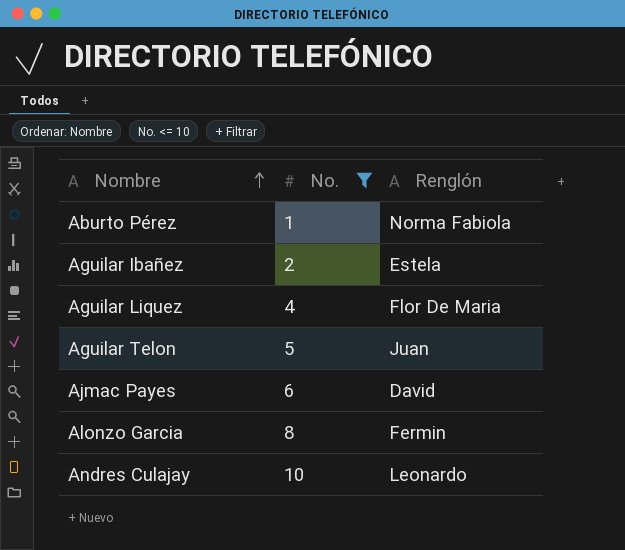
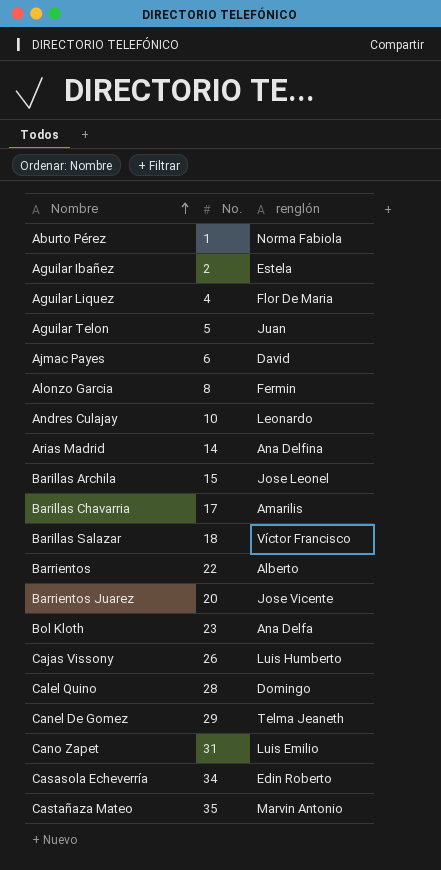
filter: No. <= 10 -> none
column name: Renglón -> renglón

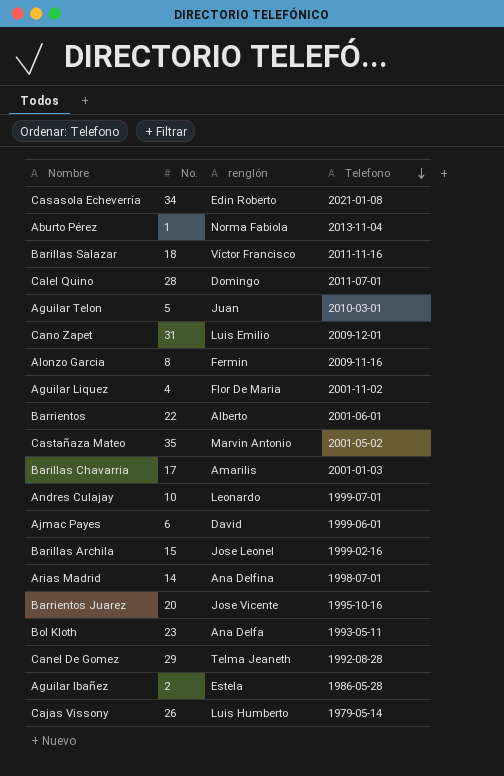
row order: Nombre ascending -> Telefono descending
column Telefono | position: none -> 4

